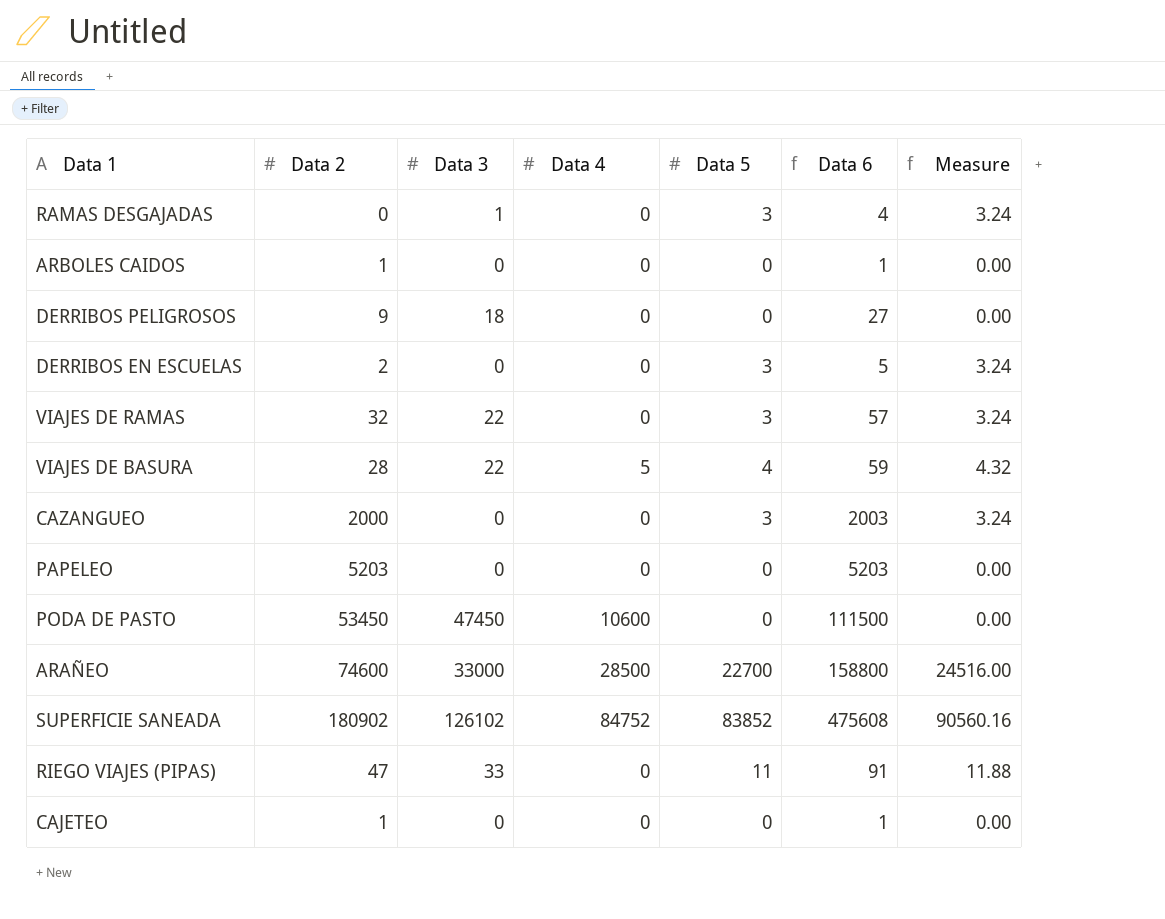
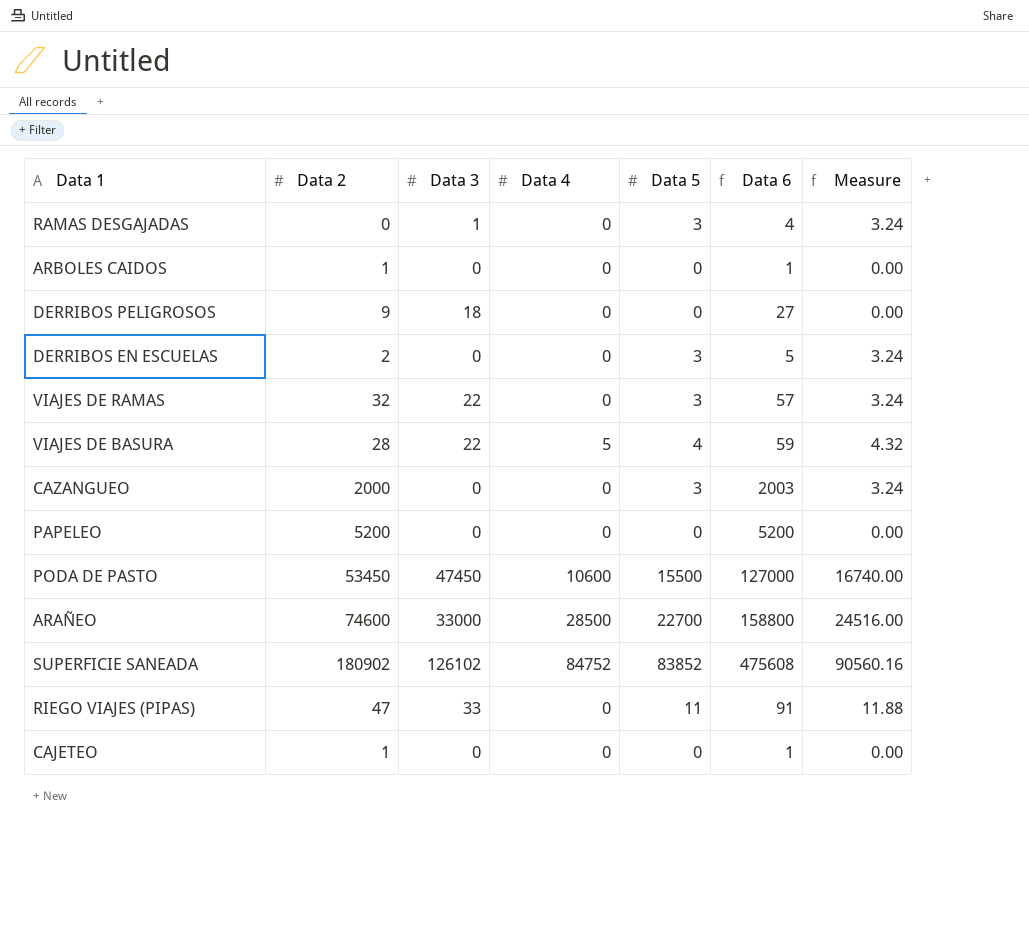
PAPELEO | Data 2: 5203 -> 5200
PAPELEO | Data 6: 5203 -> 5200
PODA DE PASTO | Data 5: 0 -> 15500
PODA DE PASTO | Data 6: 111500 -> 127000
PODA DE PASTO | Measure: 0.00 -> 16740.00

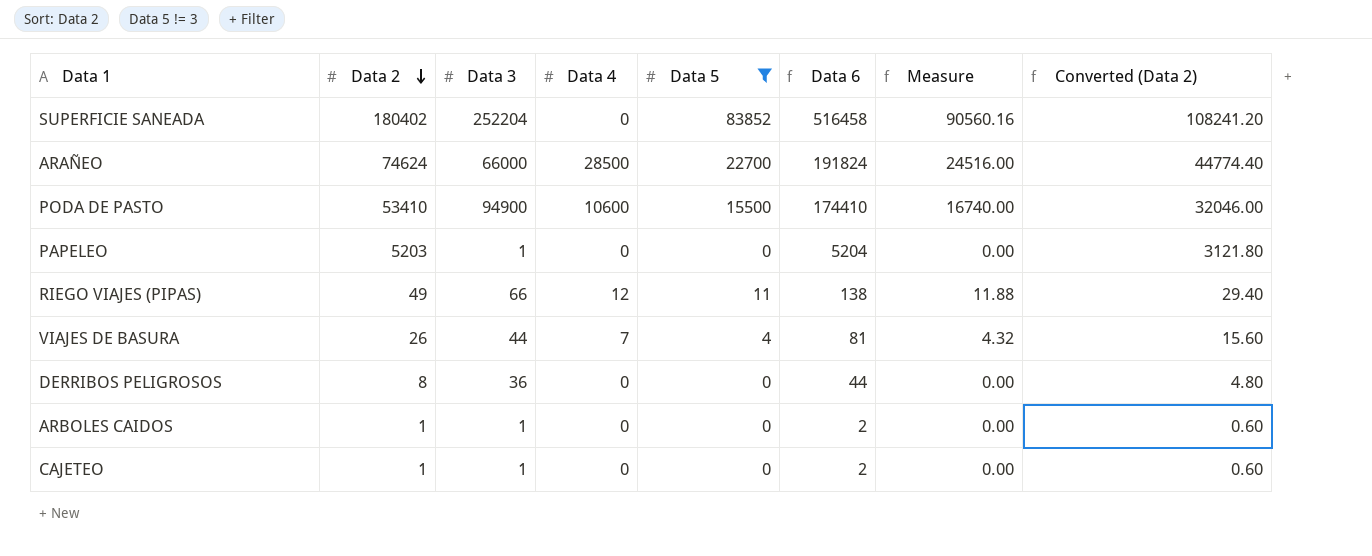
filter: none -> Data 5 != 3
row order: none -> Data 2 descending
column Converted (Data 2) | formula: none -> [Data 2] * 0.6
SUPERFICIE SANEADA | Data 2: 180902 -> 180402
SUPERFICIE SANEADA | Data 3: 126102 -> 252204
SUPERFICIE SANEADA | Data 4: 84752 -> 0
SUPERFICIE SANEADA | Data 6: 475608 -> 516458
ARAÑEO | Data 2: 74600 -> 74624
ARAÑEO | Data 3: 33000 -> 66000
ARAÑEO | Data 6: 158800 -> 191824
PODA DE PASTO | Data 2: 53450 -> 53410
PODA DE PASTO | Data 3: 47450 -> 94900
PODA DE PASTO | Data 6: 127000 -> 174410
PAPELEO | Data 2: 5200 -> 5203
PAPELEO | Data 3: 0 -> 1
PAPELEO | Data 6: 5200 -> 5204
RIEGO VIAJES (PIPAS) | Data 2: 47 -> 49
RIEGO VIAJES (PIPAS) | Data 3: 33 -> 66
RIEGO VIAJES (PIPAS) | Data 4: 0 -> 12
RIEGO VIAJES (PIPAS) | Data 6: 91 -> 138
VIAJES DE BASURA | Data 2: 28 -> 26
VIAJES DE BASURA | Data 3: 22 -> 44
VIAJES DE BASURA | Data 4: 5 -> 7
VIAJES DE BASURA | Data 6: 59 -> 81
DERRIBOS PELIGROSOS | Data 2: 9 -> 8
DERRIBOS PELIGROSOS | Data 3: 18 -> 36
DERRIBOS PELIGROSOS | Data 6: 27 -> 44
ARBOLES CAIDOS | Data 3: 0 -> 1
ARBOLES CAIDOS | Data 6: 1 -> 2
CAJETEO | Data 3: 0 -> 1
CAJETEO | Data 6: 1 -> 2

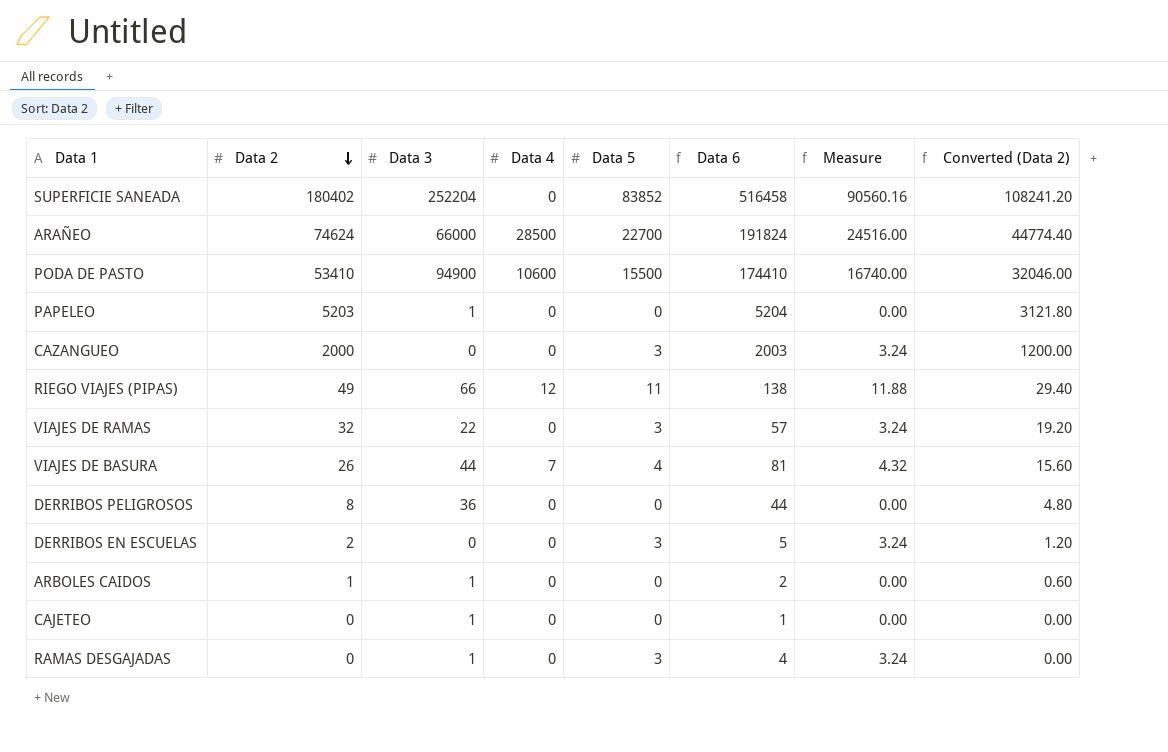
filter: Data 5 != 3 -> none
CAJETEO | Data 2: 1 -> 0
CAJETEO | Data 6: 2 -> 1
CAJETEO | Converted (Data 2): 0.60 -> 0.00

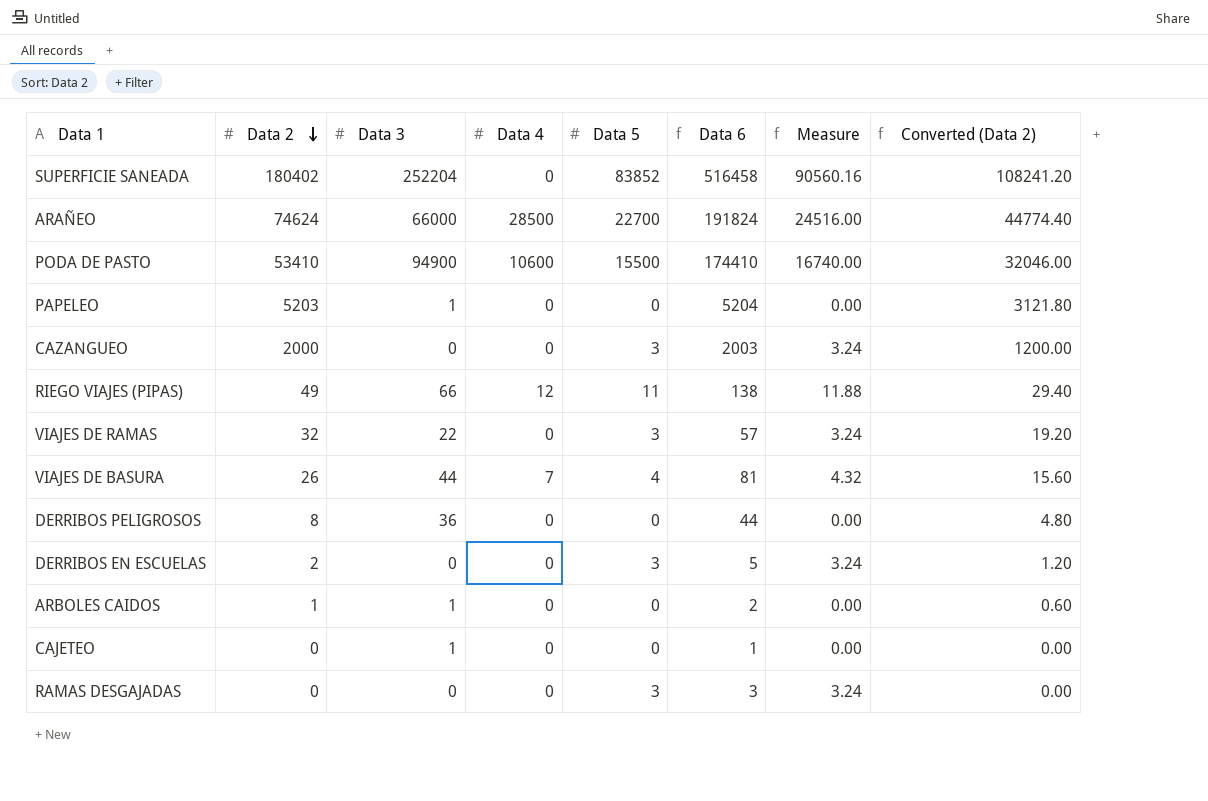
RAMAS DESGAJADAS | Data 3: 1 -> 0
RAMAS DESGAJADAS | Data 6: 4 -> 3

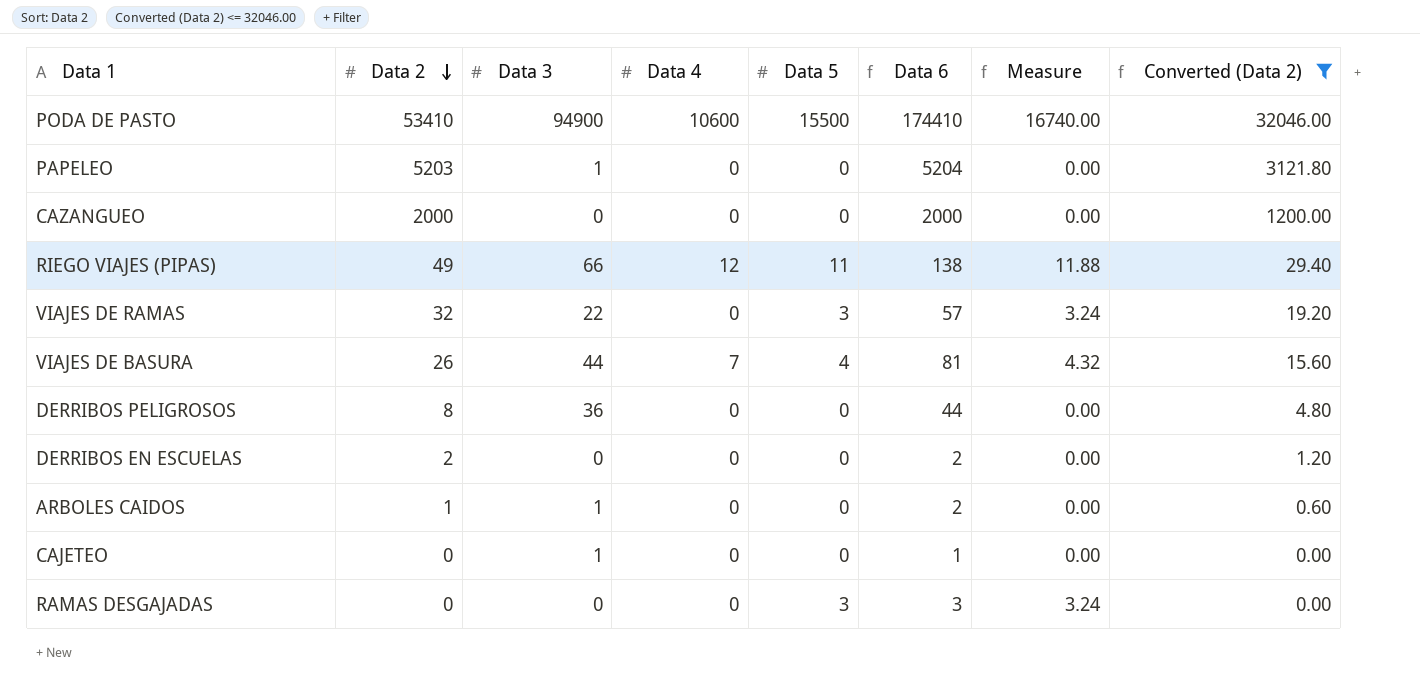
filter: none -> Converted (Data 2) <= 32046.00
CAZANGUEO | Data 5: 3 -> 0
CAZANGUEO | Data 6: 2003 -> 2000
CAZANGUEO | Measure: 3.24 -> 0.00
DERRIBOS EN ESCUELAS | Data 5: 3 -> 0
DERRIBOS EN ESCUELAS | Data 6: 5 -> 2
DERRIBOS EN ESCUELAS | Measure: 3.24 -> 0.00

